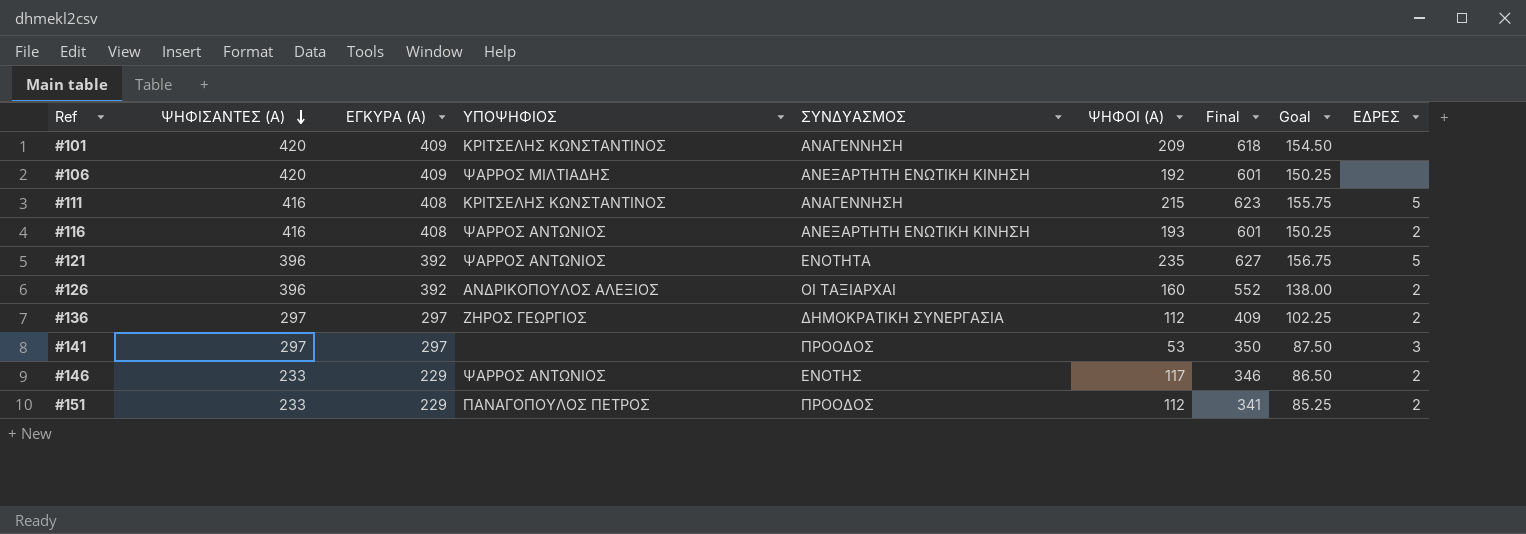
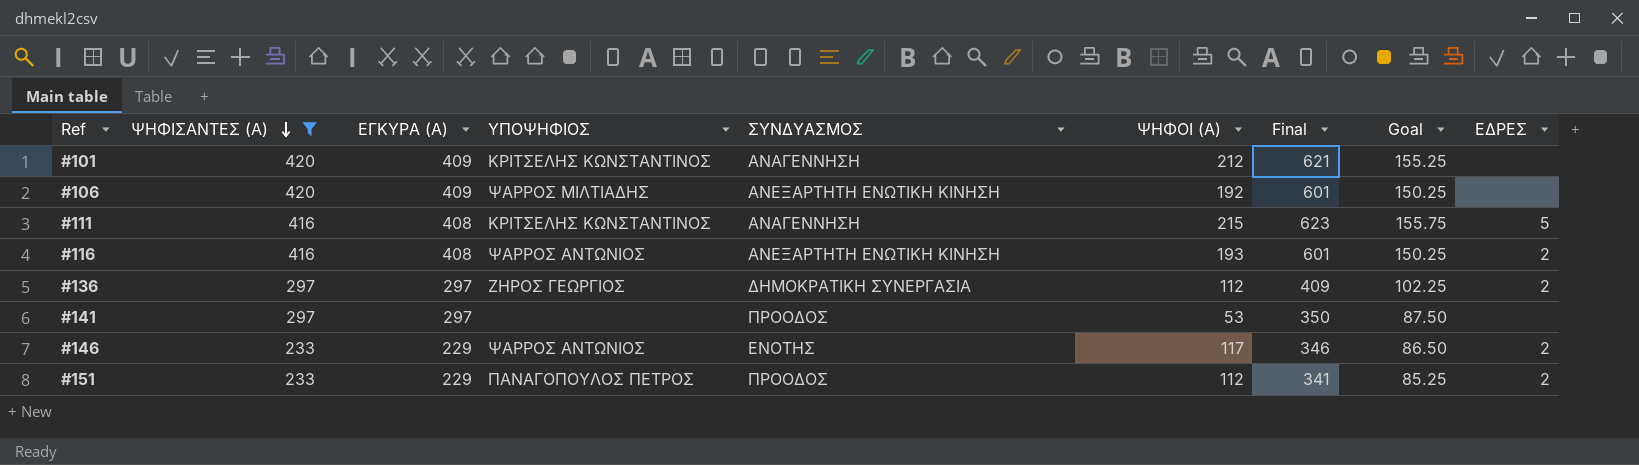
filter: none -> ΨΗΦΙΣΑΝΤΕΣ (Α) != 396
#101 | ΨΗΦΟΙ (Α): 209 -> 212
#101 | Final: 618 -> 621
#101 | Goal: 154.50 -> 155.25
#141 | ΕΔΡΕΣ: 3 -> none

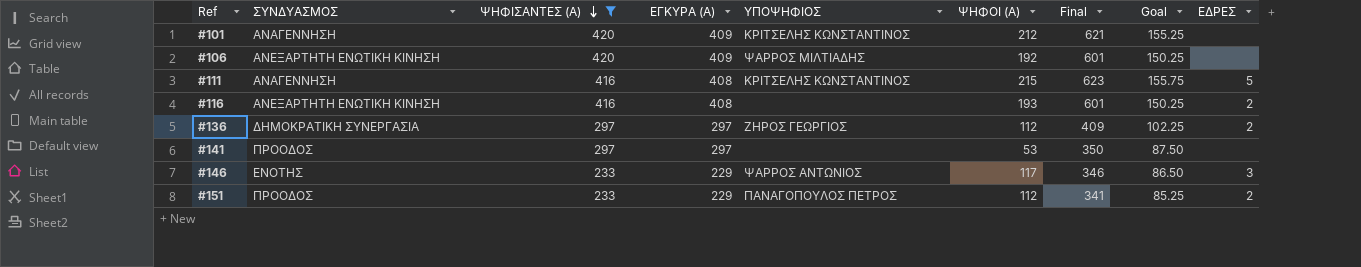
column ΣΥΝΔΥΑΣΜΟΣ | position: 5 -> 2
#116 | ΥΠΟΨΗΦΙΟΣ: ΨΑΡΡΟΣ ΑΝΤΩΝΙΟΣ -> none
#146 | ΕΔΡΕΣ: 2 -> 3

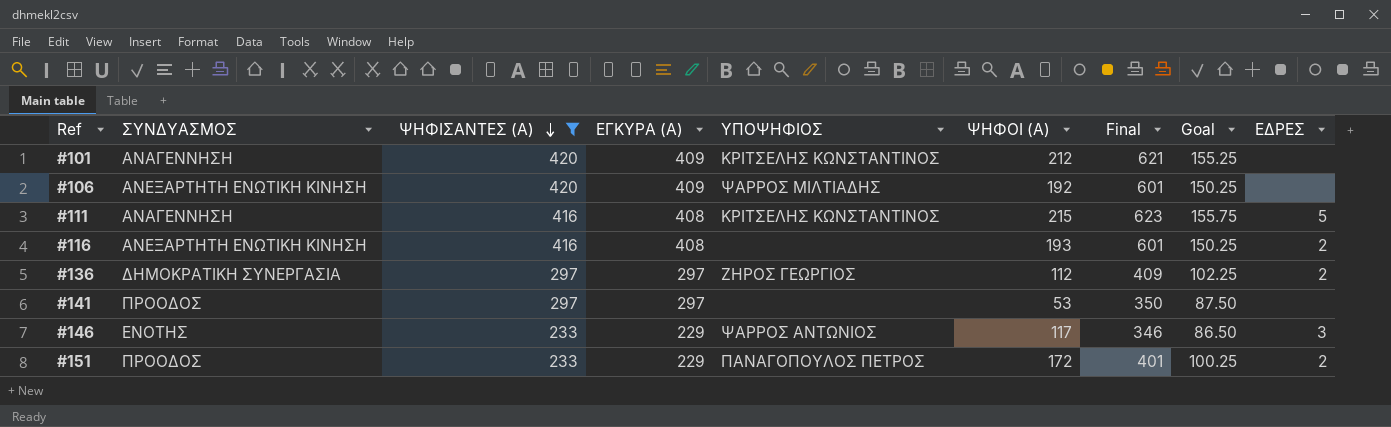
#151 | ΨΗΦΟΙ (Α): 112 -> 172
#151 | Final: 341 -> 401
#151 | Goal: 85.25 -> 100.25

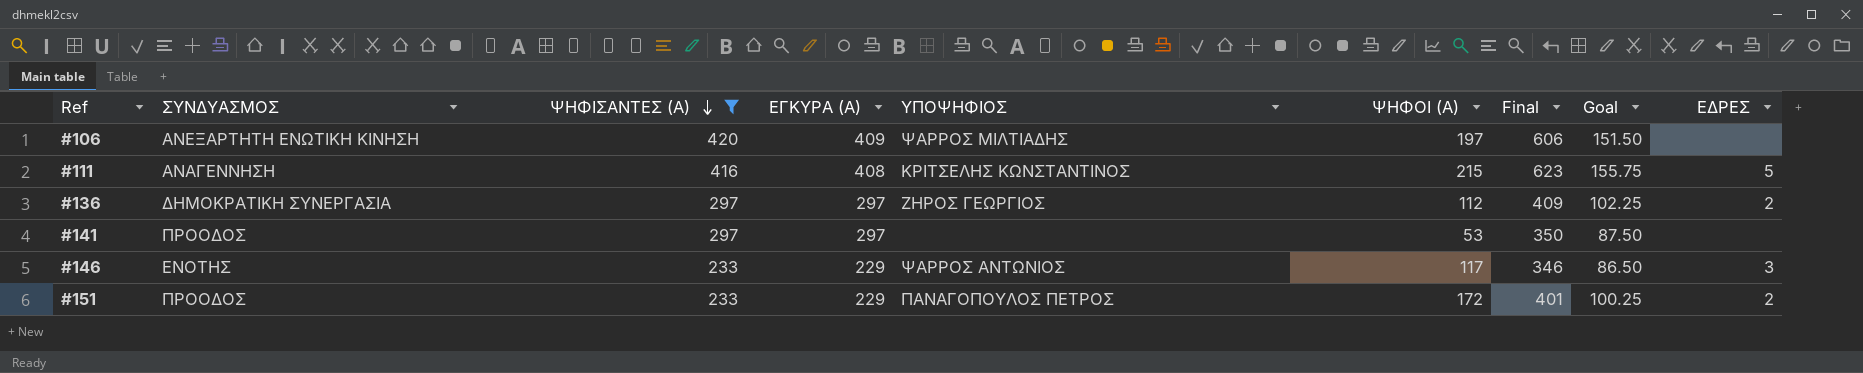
row #101: ΑΝΑΓΕΝΝΗΣΗ | 420 | 409 | ΚΡΙΤΣΕΛΗΣ ΚΩΝΣΤΑΝΤΙΝΟΣ | 212 | 621 | 155.25 | none -> none
row #116: ΑΝΕΞΑΡΤΗΤΗ ΕΝΩΤΙΚΗ ΚΙΝΗΣΗ | 416 | 408 | none | 193 | 601 | 150.25 | 2 -> none
#106 | ΨΗΦΟΙ (Α): 192 -> 197
#106 | Final: 601 -> 606
#106 | Goal: 150.25 -> 151.50

